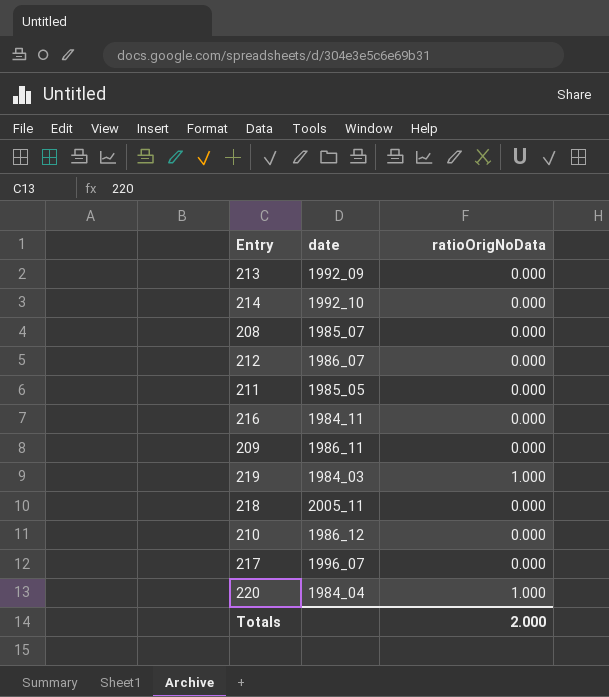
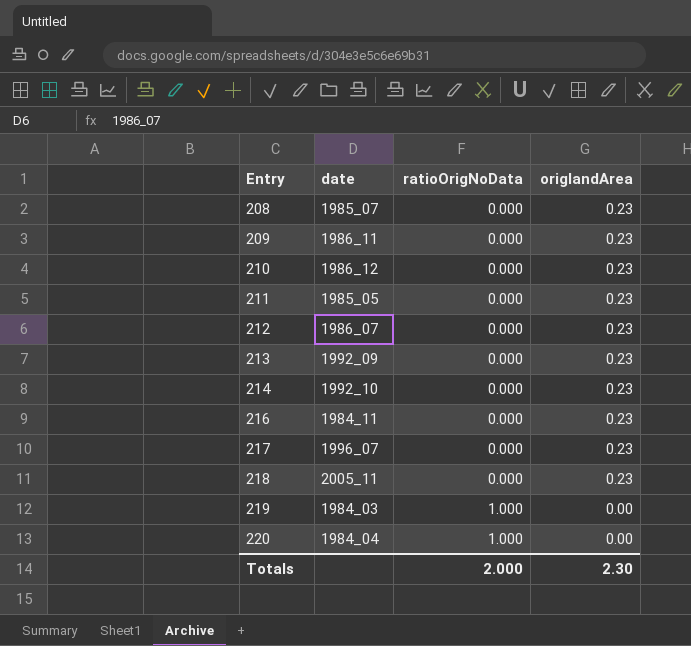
row order: none -> Entry ascending
column origlandArea | position: none -> 4

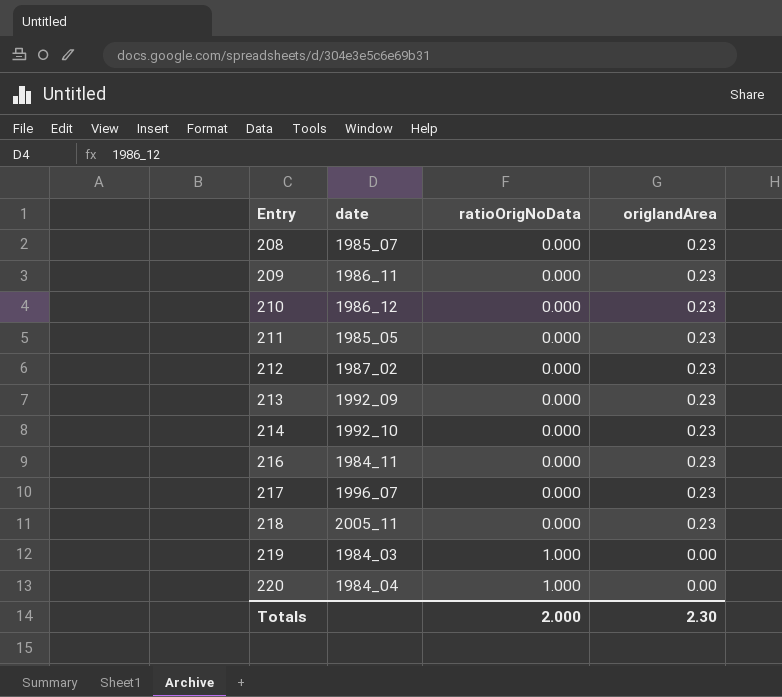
212 | date: 1986_07 -> 1987_02

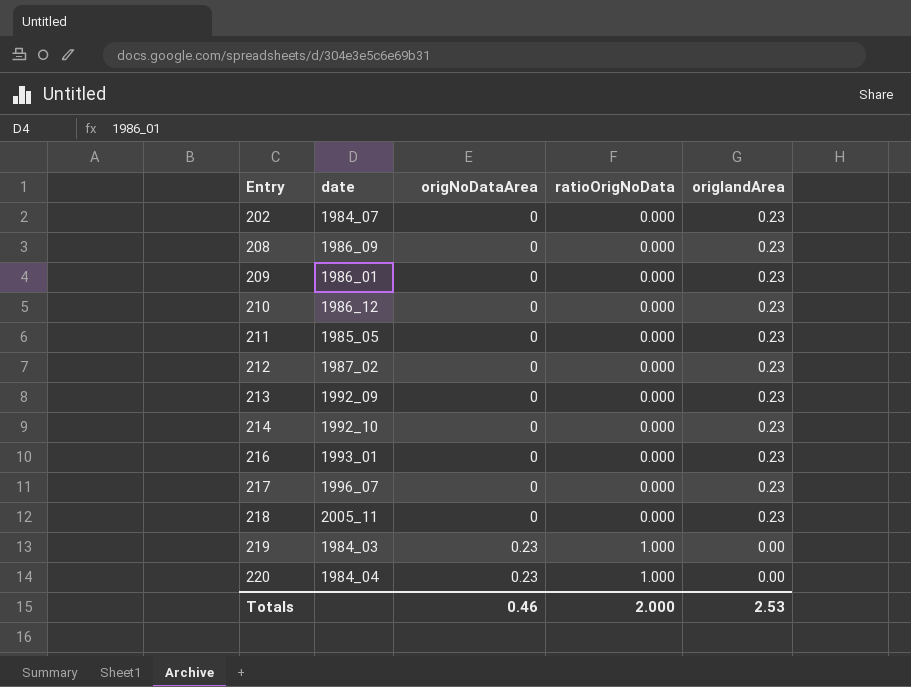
column origNoDataArea | position: none -> 3
row 202: none -> 1984_07 | 0 | 0.000 | 0.23
208 | date: 1985_07 -> 1986_09
209 | date: 1986_11 -> 1986_01
216 | date: 1984_11 -> 1993_01
Totals | origlandArea: 2.30 -> 2.53

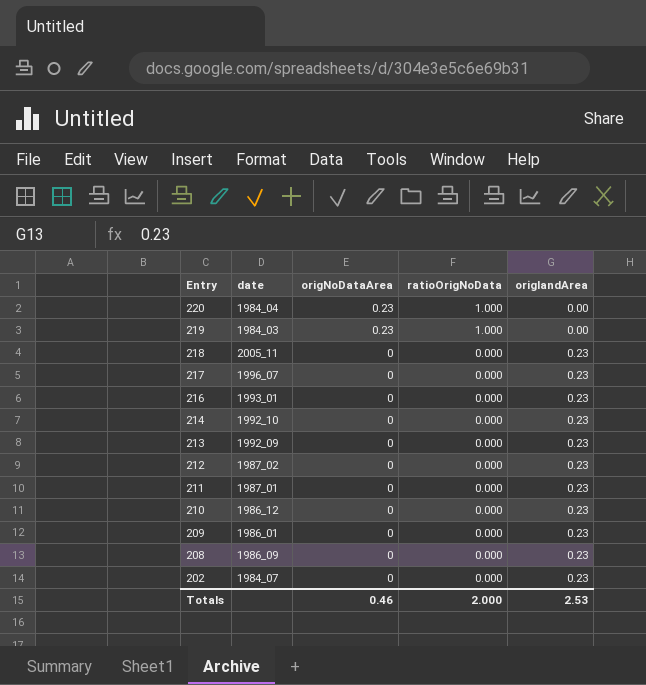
row order: Entry ascending -> Entry descending
211 | date: 1985_05 -> 1987_01

